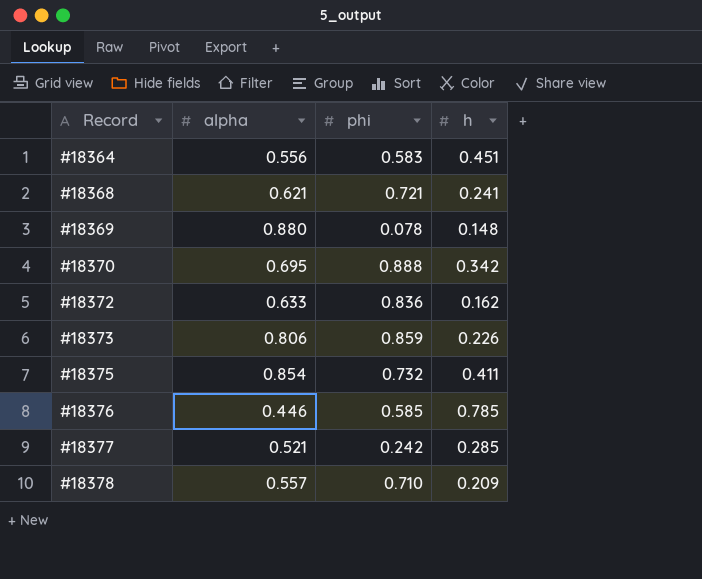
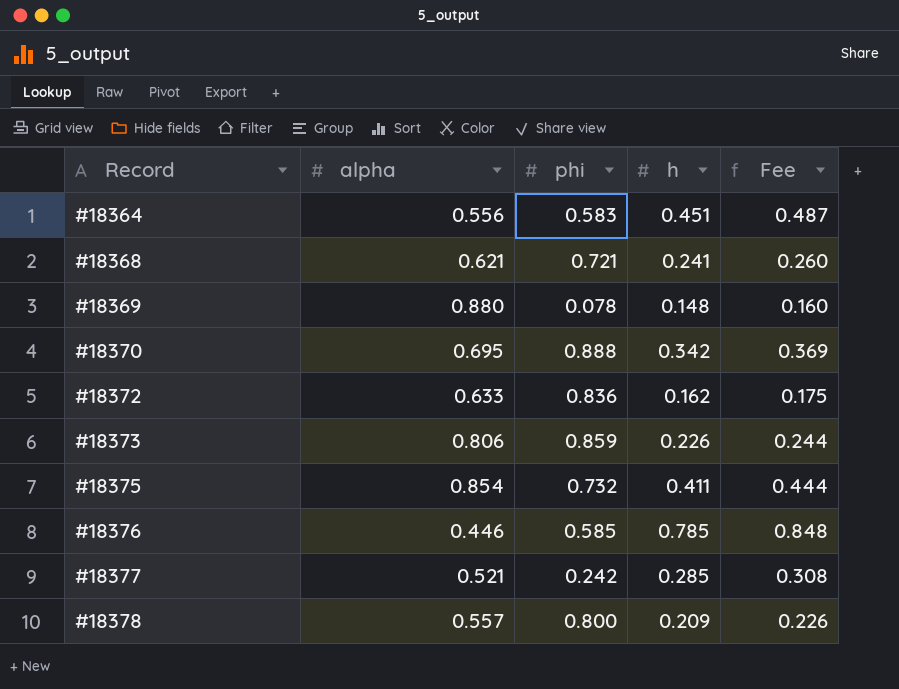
column Fee | formula: none -> [h] * 1.08
#18378 | phi: 0.710 -> 0.800

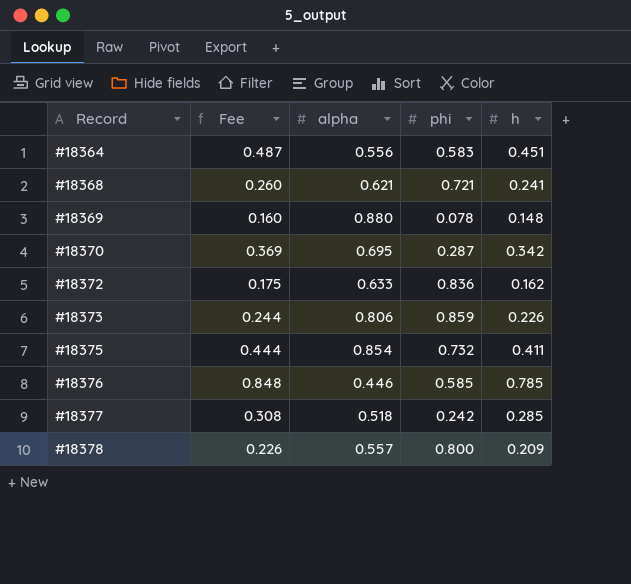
column Fee | position: 5 -> 2
#18370 | phi: 0.888 -> 0.287
#18377 | alpha: 0.521 -> 0.518

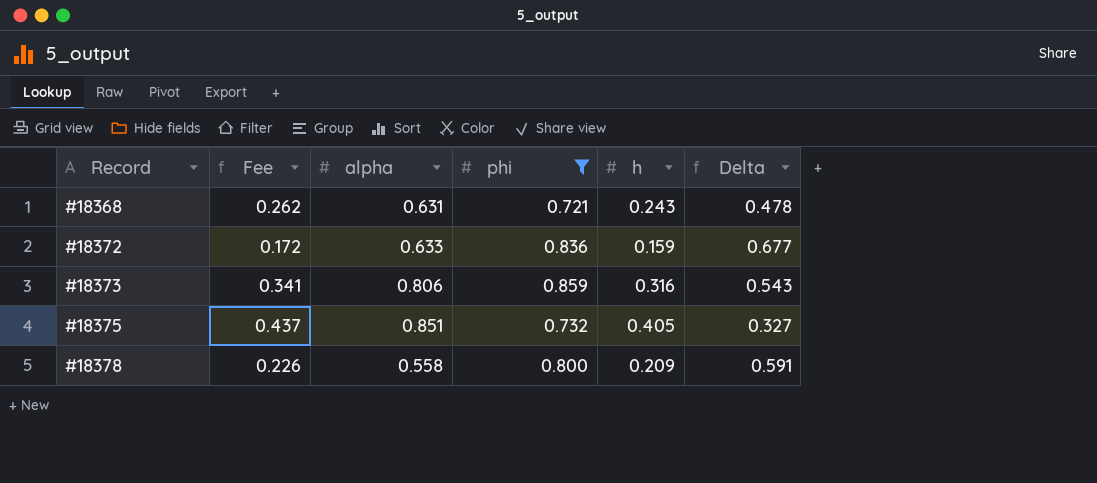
filter: none -> phi >= 0.721
column Delta | formula: none -> [phi] - [h]
#18368 | Fee: 0.260 -> 0.262
#18368 | alpha: 0.621 -> 0.631
#18368 | h: 0.241 -> 0.243
#18372 | Fee: 0.175 -> 0.172
#18372 | h: 0.162 -> 0.159
#18373 | Fee: 0.244 -> 0.341
#18373 | h: 0.226 -> 0.316
#18375 | Fee: 0.444 -> 0.437
#18375 | alpha: 0.854 -> 0.851
#18375 | h: 0.411 -> 0.405
#18378 | alpha: 0.557 -> 0.558

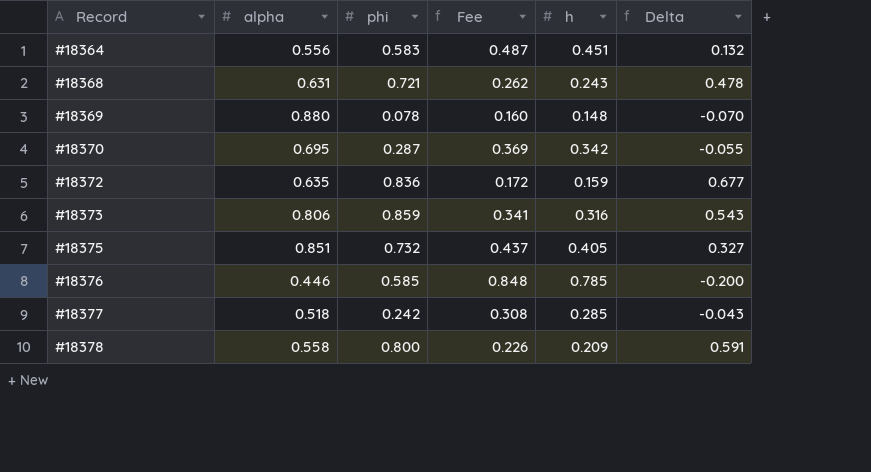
filter: phi >= 0.721 -> none
column Fee | position: 2 -> 4
#18372 | alpha: 0.633 -> 0.635

